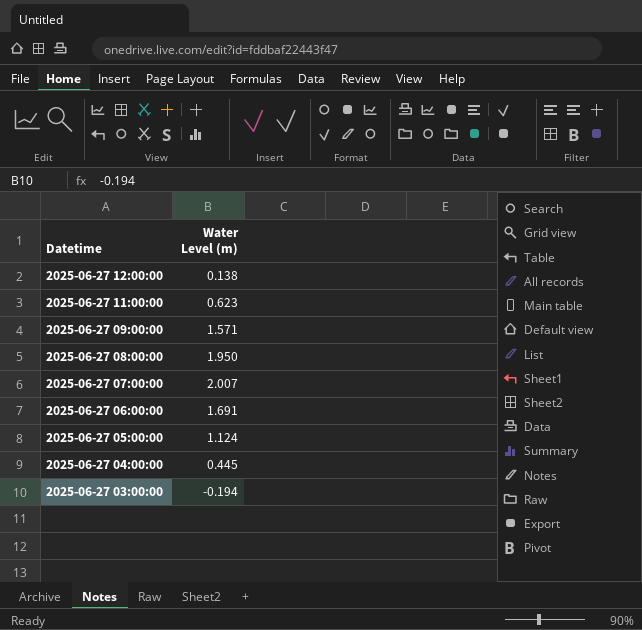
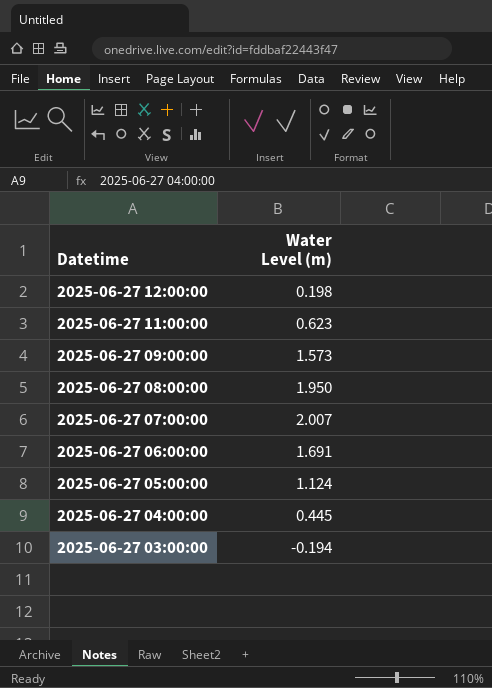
2025-06-27 12:00:00 | Water Level (m): 0.138 -> 0.198
2025-06-27 09:00:00 | Water Level (m): 1.571 -> 1.573

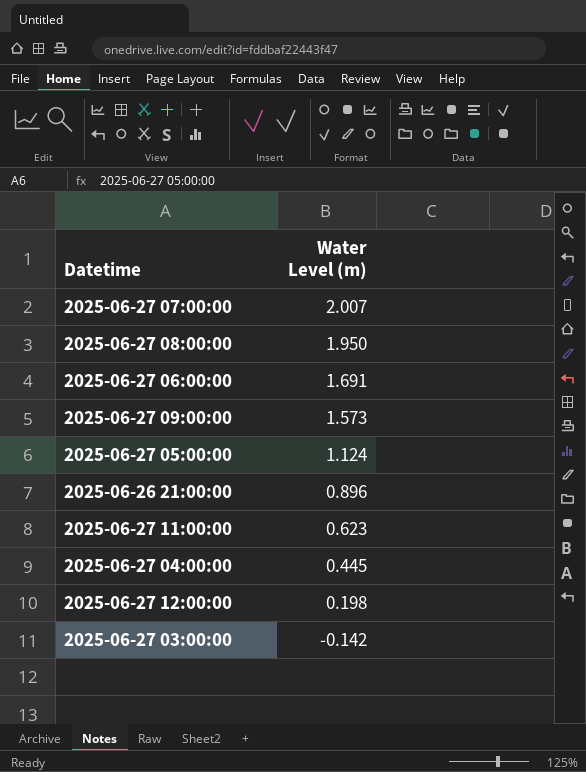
row order: Datetime descending -> Water Level (m) descending
row 2025-06-26 21:00:00: none -> 0.896
2025-06-27 03:00:00 | Water Level (m): -0.194 -> -0.142

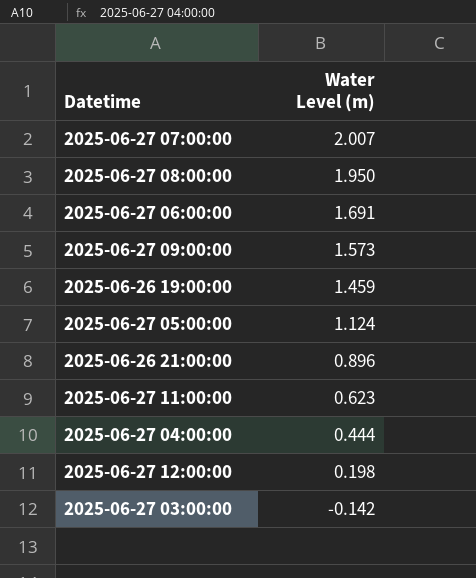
row 2025-06-26 19:00:00: none -> 1.459
2025-06-27 04:00:00 | Water Level (m): 0.445 -> 0.444

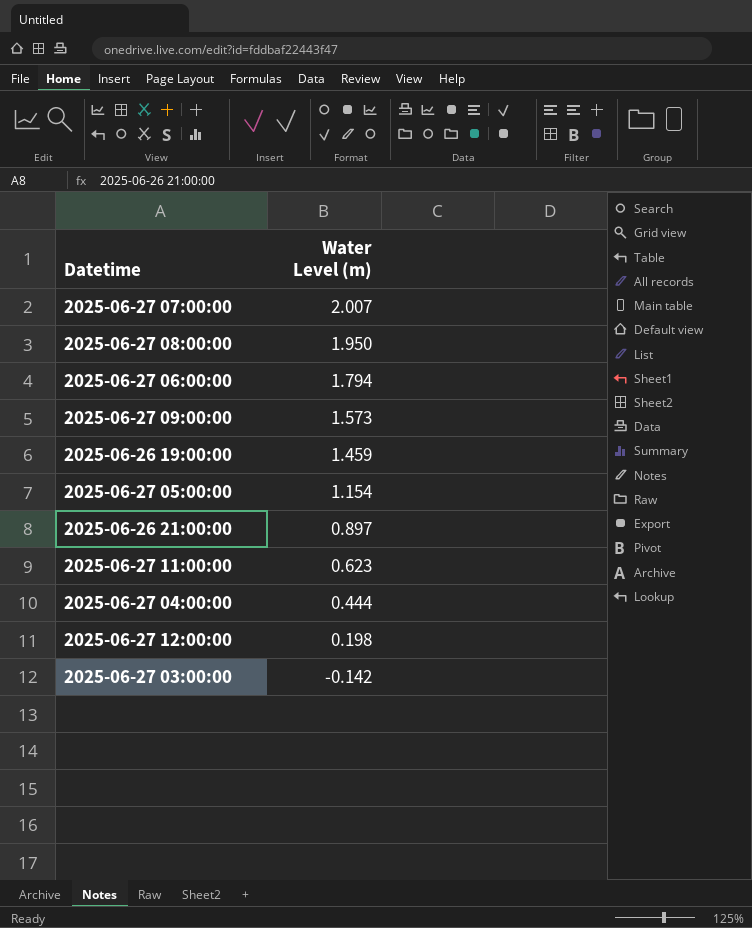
2025-06-27 06:00:00 | Water Level (m): 1.691 -> 1.794
2025-06-27 05:00:00 | Water Level (m): 1.124 -> 1.154
2025-06-26 21:00:00 | Water Level (m): 0.896 -> 0.897

